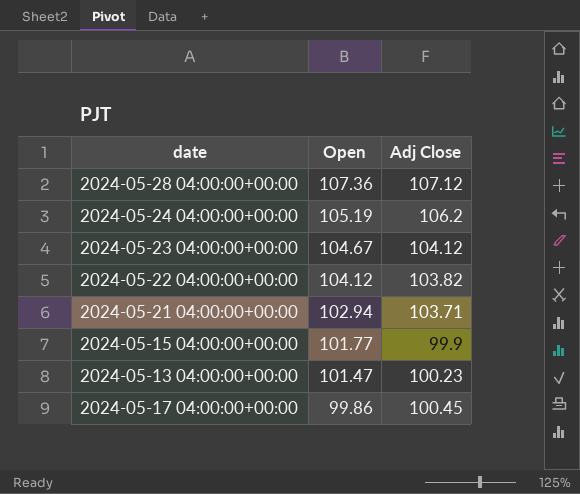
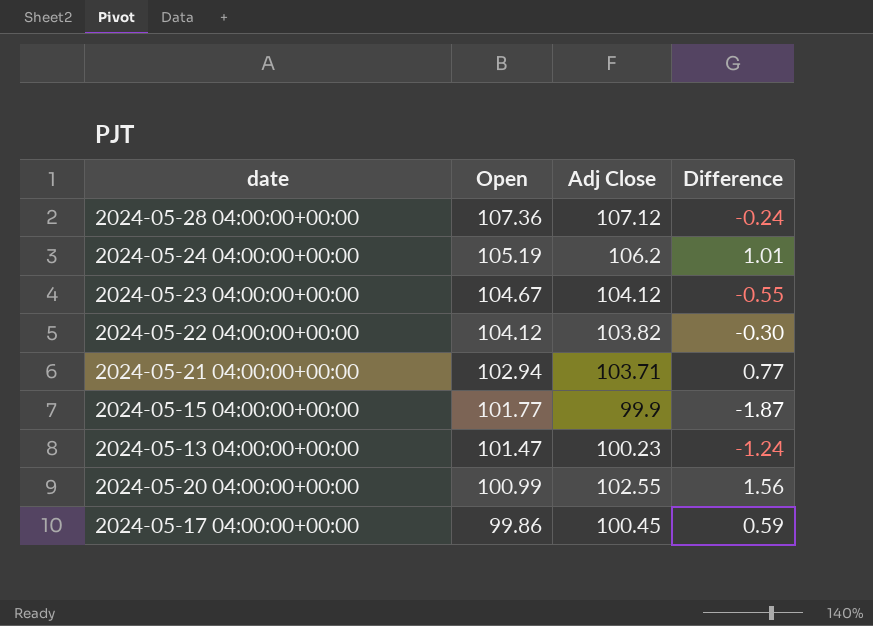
column Difference | formula: none -> [Adj Close] - [Open]
row 2024-05-20 04:00:00+00:00: none -> 100.99 | 102.55 | 1.56

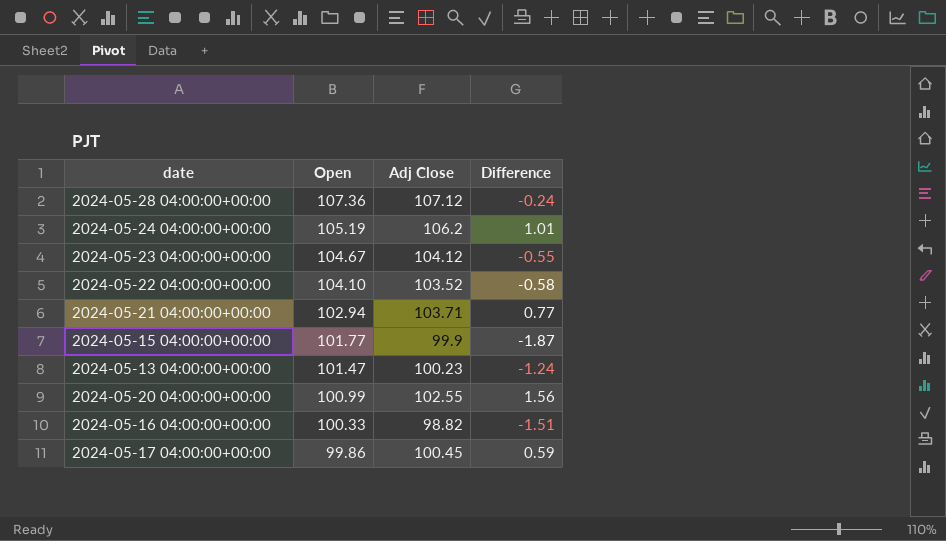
2024-05-22 04:00:00+00:00 | Open: 104.12 -> 104.10
2024-05-22 04:00:00+00:00 | Adj Close: 103.82 -> 103.52
2024-05-22 04:00:00+00:00 | Difference: -0.30 -> -0.58
row 2024-05-16 04:00:00+00:00: none -> 100.33 | 98.82 | -1.51

